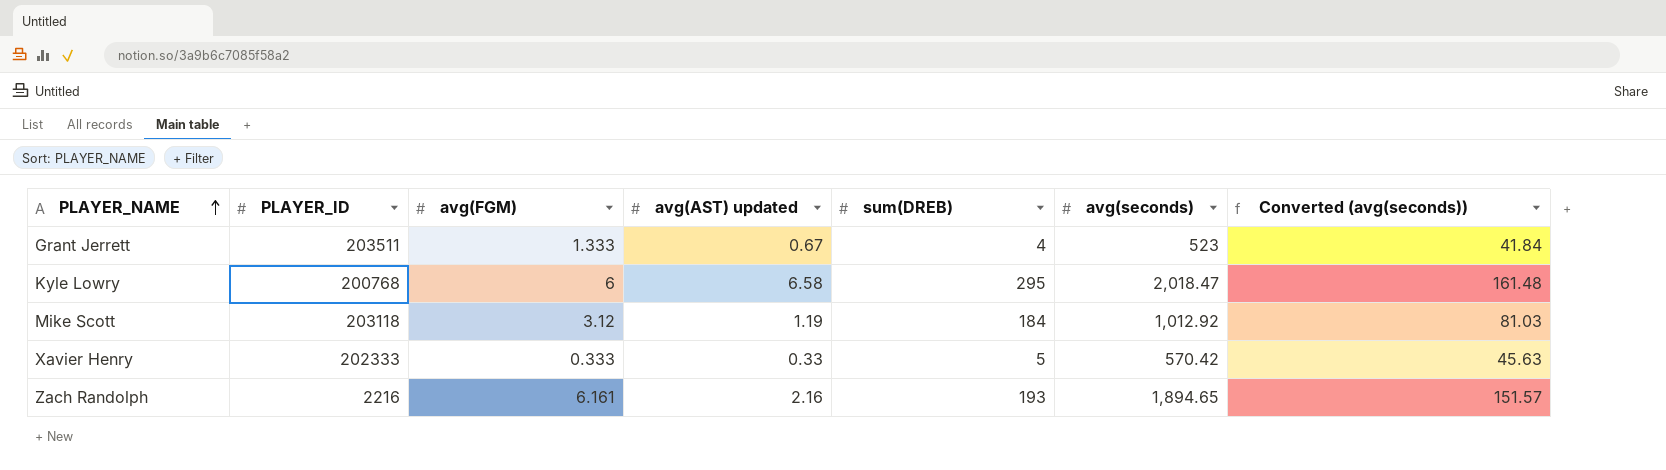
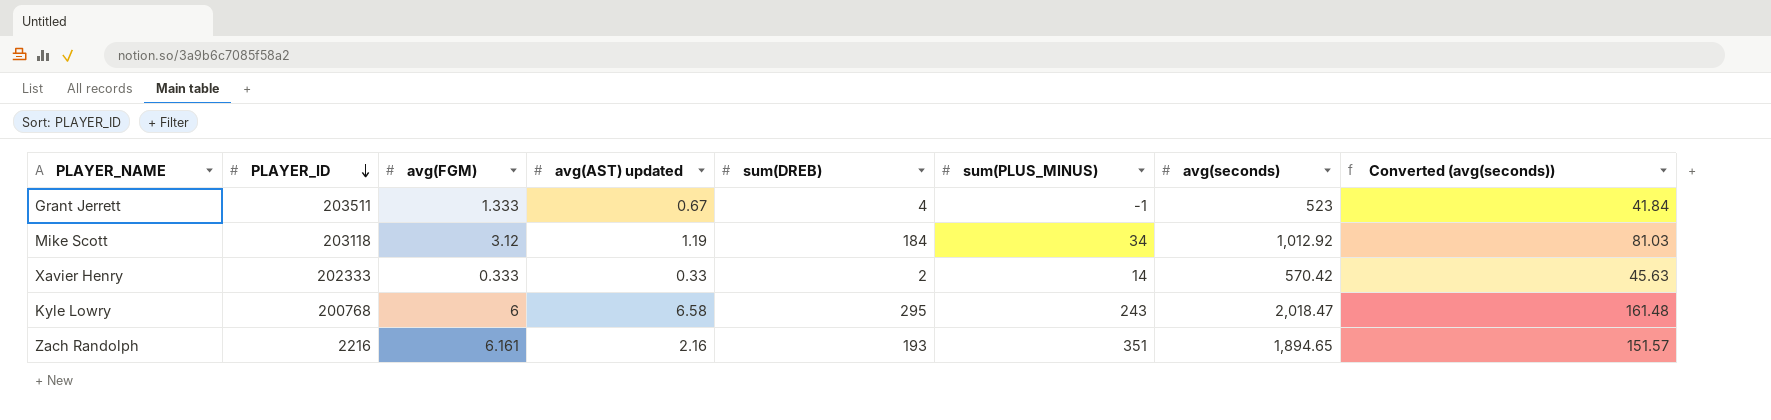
row order: PLAYER_NAME ascending -> PLAYER_ID descending
column sum(PLUS_MINUS) | position: none -> 6
Xavier Henry | sum(DREB): 5 -> 2

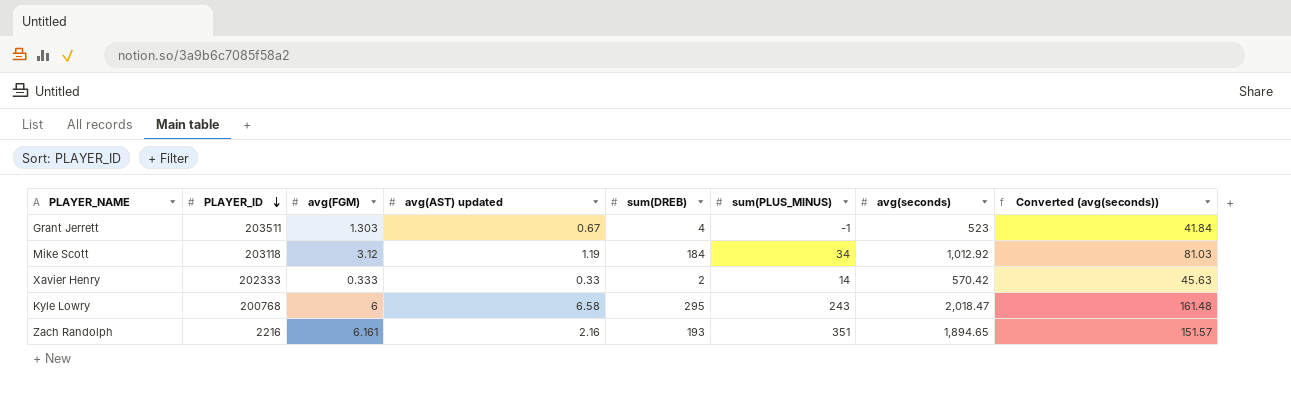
Grant Jerrett | avg(FGM): 1.333 -> 1.303

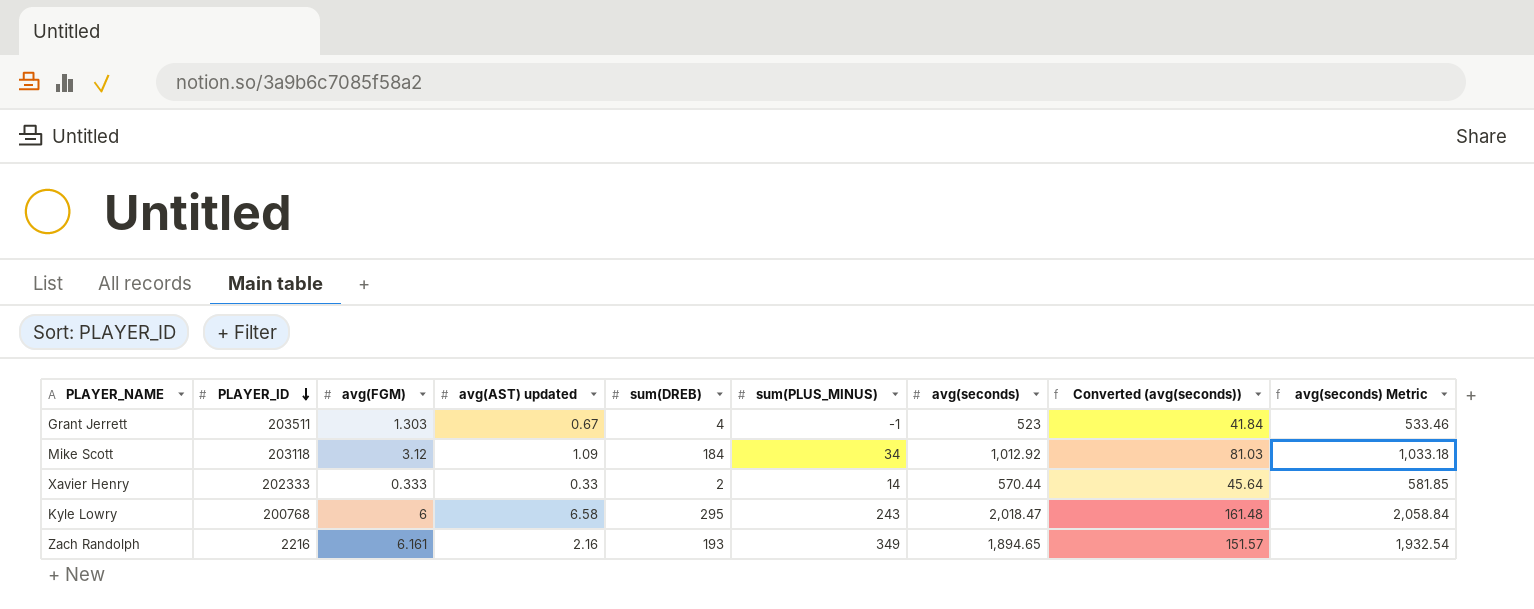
column avg(seconds) Metric | formula: none -> [avg(seconds)] * 1.02
Mike Scott | avg(AST) updated: 1.19 -> 1.09
Xavier Henry | avg(seconds): 570.42 -> 570.44
Xavier Henry | Converted (avg(seconds)): 45.63 -> 45.64
Zach Randolph | sum(PLUS_MINUS): 351 -> 349

